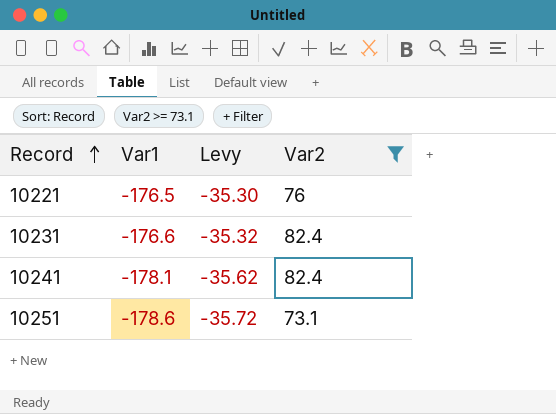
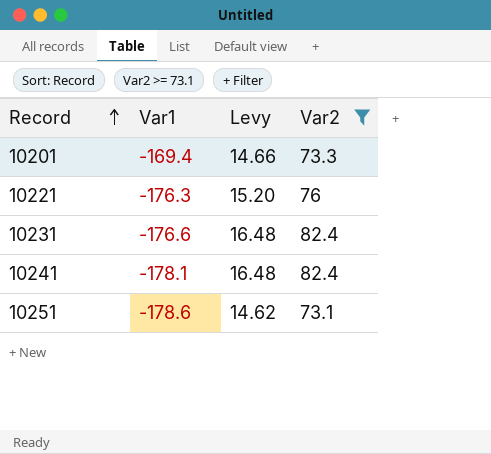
column Levy | formula: [Var1] * 0.2 -> [Var2] * 0.2
row 10201: none -> -169.4 | 14.66 | 73.3
10221 | Var1: -176.5 -> -176.3

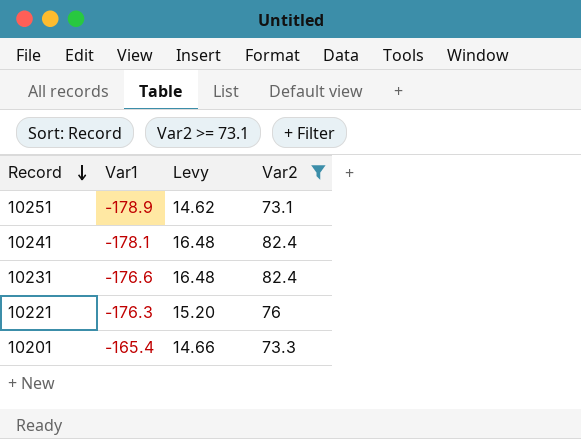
row order: Record ascending -> Record descending
10251 | Var1: -178.6 -> -178.9
10201 | Var1: -169.4 -> -165.4

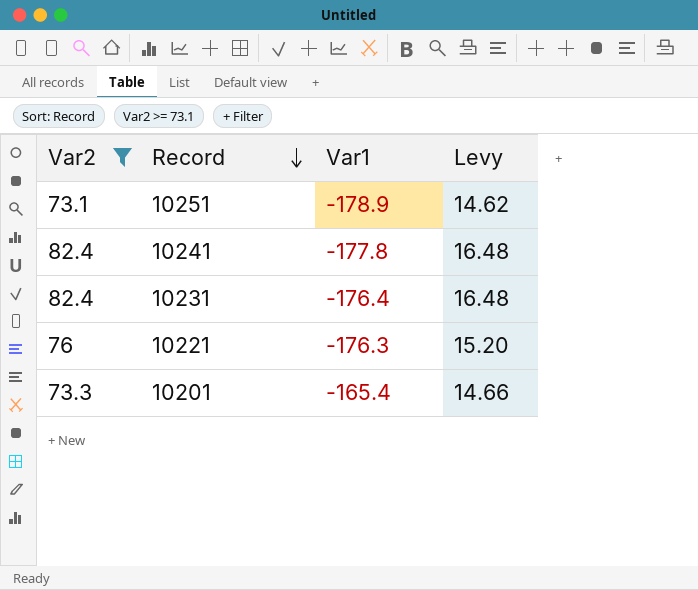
column Var2 | position: 4 -> 1
10241 | Var1: -178.1 -> -177.8
10231 | Var1: -176.6 -> -176.4

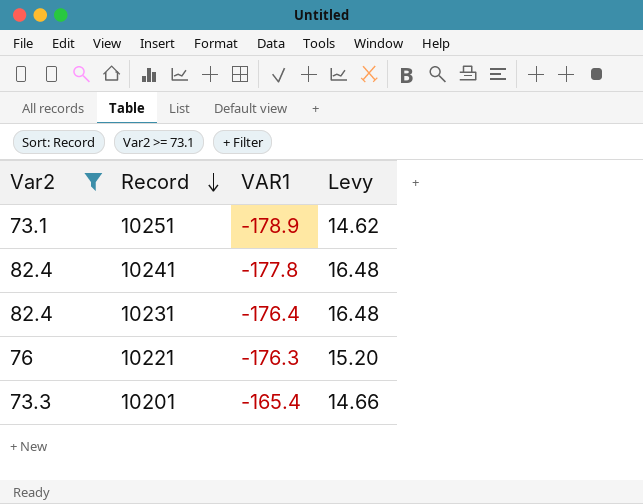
column name: Var1 -> VAR1

